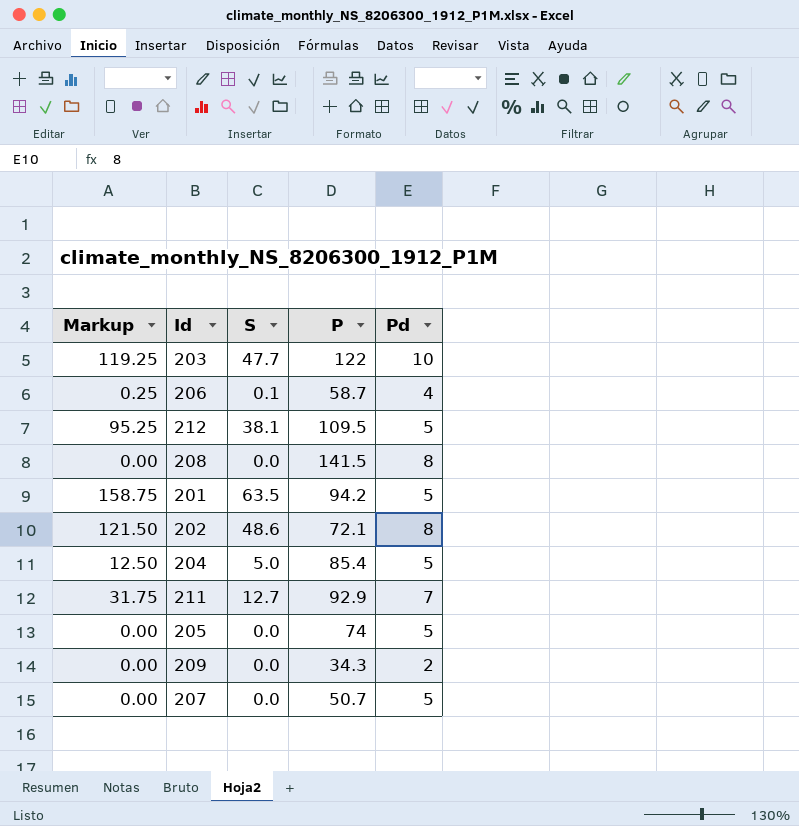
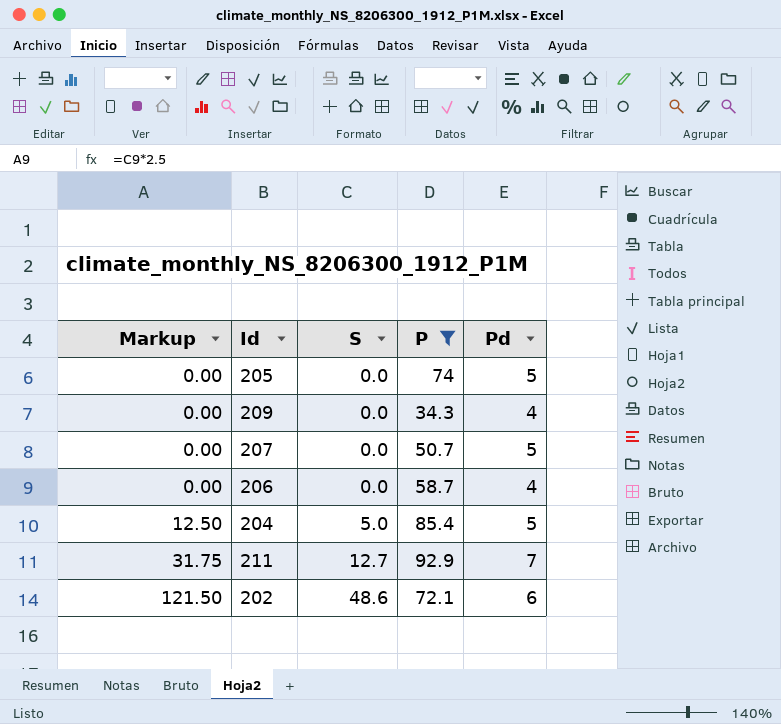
filter: none -> P <= 92.9
row order: none -> Markup ascending
209 | Pd: 2 -> 4
206 | Markup: 0.25 -> 0.00
206 | S: 0.1 -> 0.0
202 | Pd: 8 -> 6

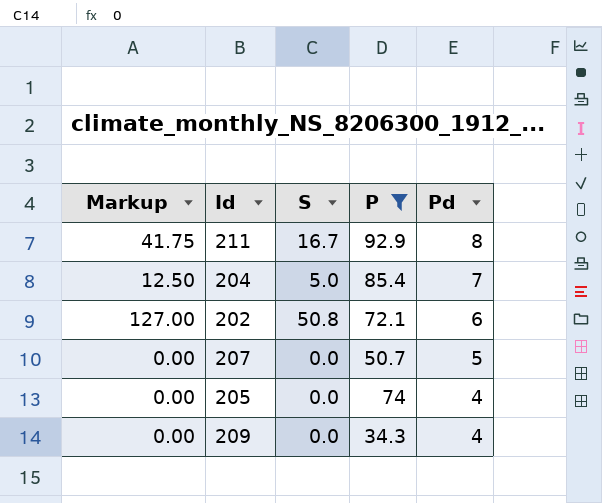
row order: Markup ascending -> Pd descending
row 206: 0.00 | 0.0 | 58.7 | 4 -> none
211 | Markup: 31.75 -> 41.75
211 | S: 12.7 -> 16.7
211 | Pd: 7 -> 8
204 | Pd: 5 -> 7
202 | Markup: 121.50 -> 127.00
202 | S: 48.6 -> 50.8
205 | Pd: 5 -> 4

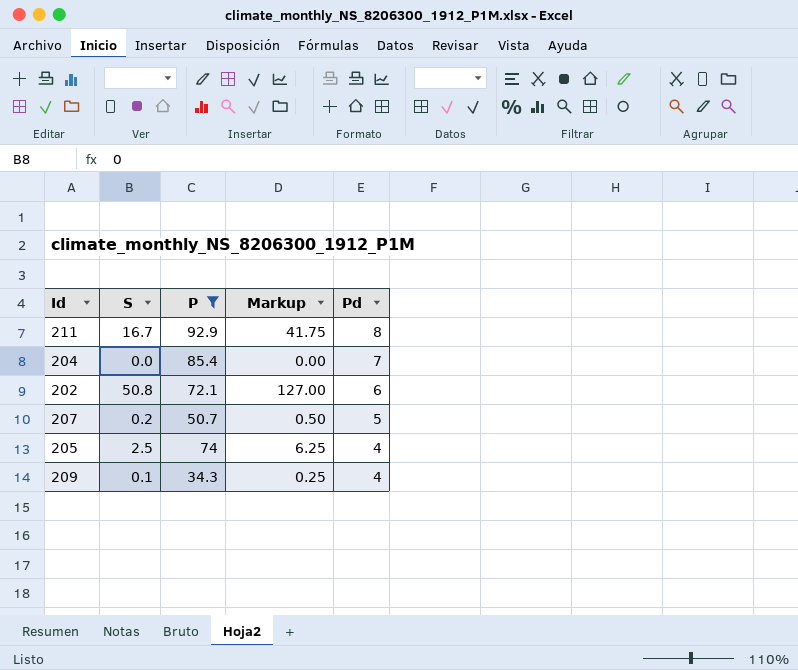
column Markup | position: 1 -> 4
204 | S: 5.0 -> 0.0
204 | Markup: 12.50 -> 0.00
207 | S: 0.0 -> 0.2
207 | Markup: 0.00 -> 0.50
205 | S: 0.0 -> 2.5
205 | Markup: 0.00 -> 6.25
209 | S: 0.0 -> 0.1
209 | Markup: 0.00 -> 0.25

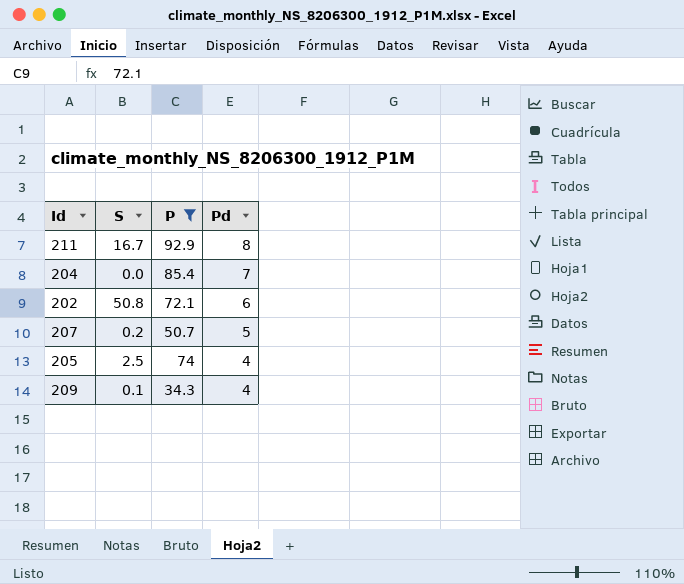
column Markup | formula: [S] * 2.5 -> none

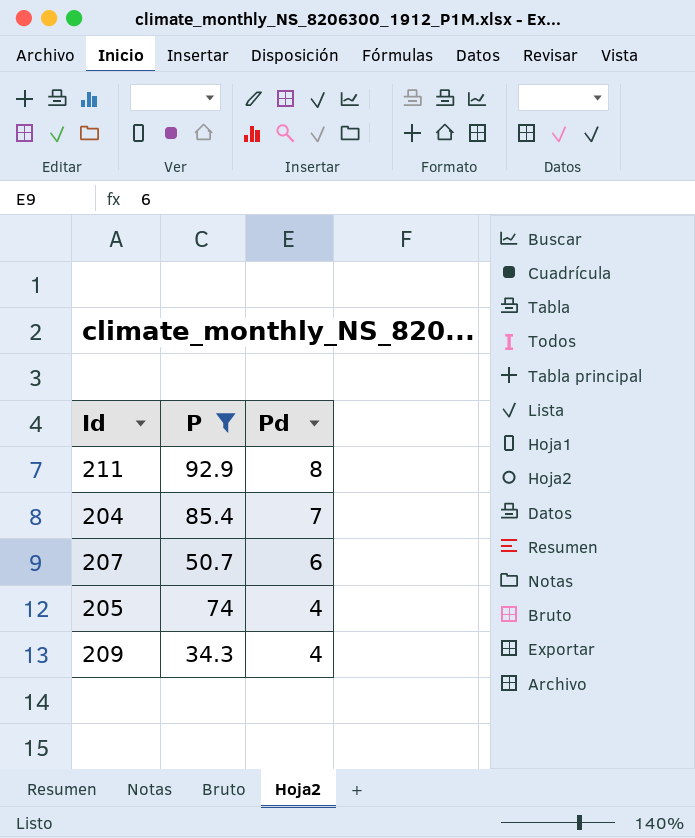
column S | position: 2 -> none
row 202: 50.8 | 72.1 | 6 -> none
207 | Pd: 5 -> 6

